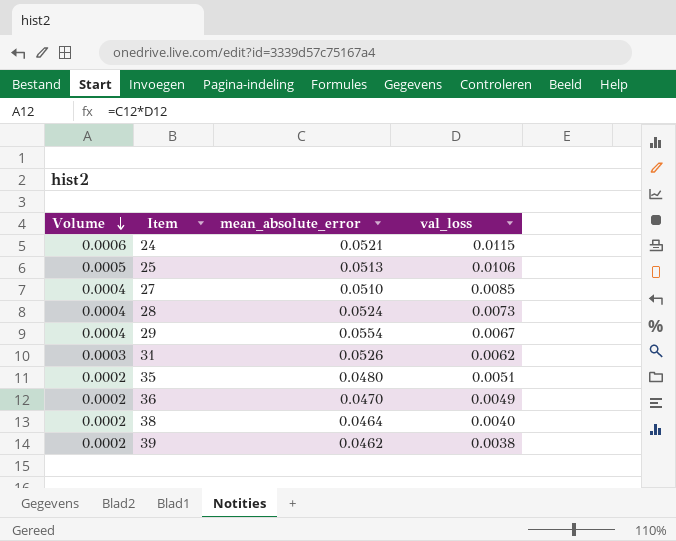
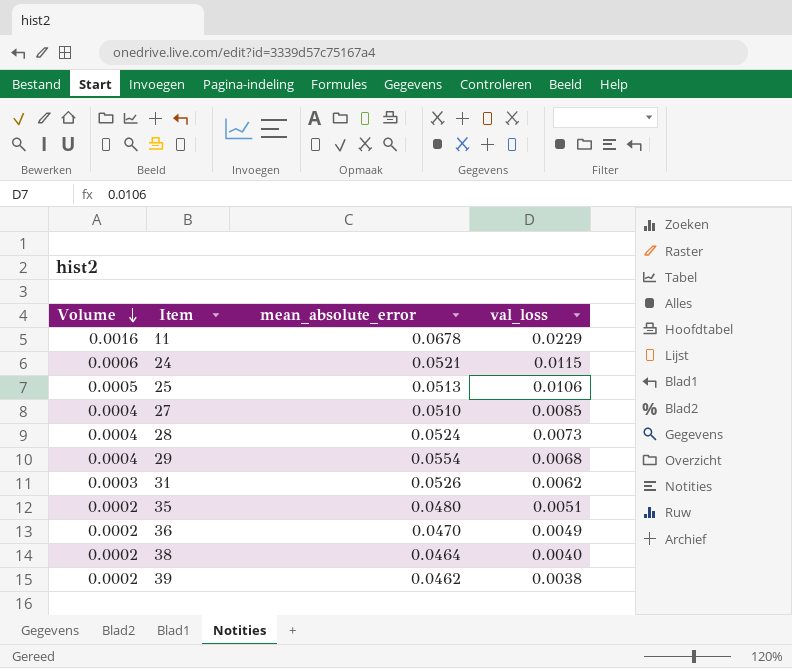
row 11: none -> 0.0016 | 0.0678 | 0.0229
29 | val_loss: 0.0067 -> 0.0068

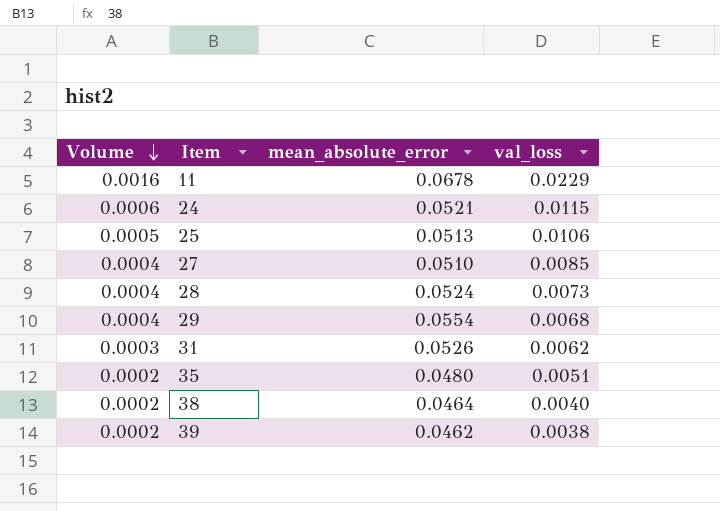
row 36: 0.0002 | 0.0470 | 0.0049 -> none

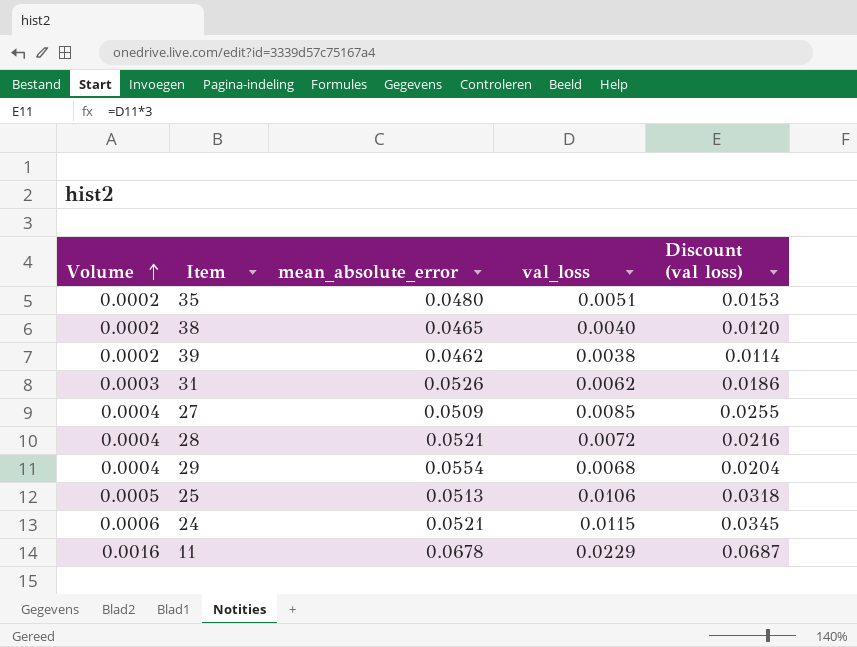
row order: Volume descending -> Volume ascending
column Discount (val loss) | formula: none -> [val_loss] * 3
38 | mean_absolute_error: 0.0464 -> 0.0465
27 | mean_absolute_error: 0.0510 -> 0.0509
28 | mean_absolute_error: 0.0524 -> 0.0521
28 | val_loss: 0.0073 -> 0.0072

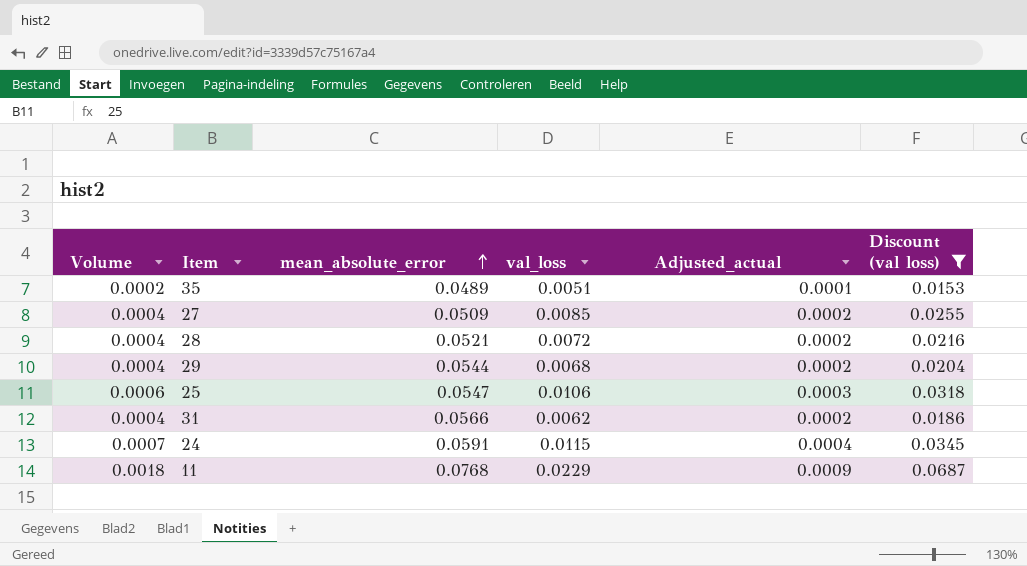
filter: none -> Discount (val loss) >= 0.0153
row order: Volume ascending -> mean_absolute_error ascending
column Adjusted_actual | formula: none -> [Volume] * 0.5
35 | mean_absolute_error: 0.0480 -> 0.0489
29 | mean_absolute_error: 0.0554 -> 0.0544
25 | Volume: 0.0005 -> 0.0006
25 | mean_absolute_error: 0.0513 -> 0.0547
31 | Volume: 0.0003 -> 0.0004
31 | mean_absolute_error: 0.0526 -> 0.0566
24 | Volume: 0.0006 -> 0.0007
24 | mean_absolute_error: 0.0521 -> 0.0591
11 | Volume: 0.0016 -> 0.0018
11 | mean_absolute_error: 0.0678 -> 0.0768

